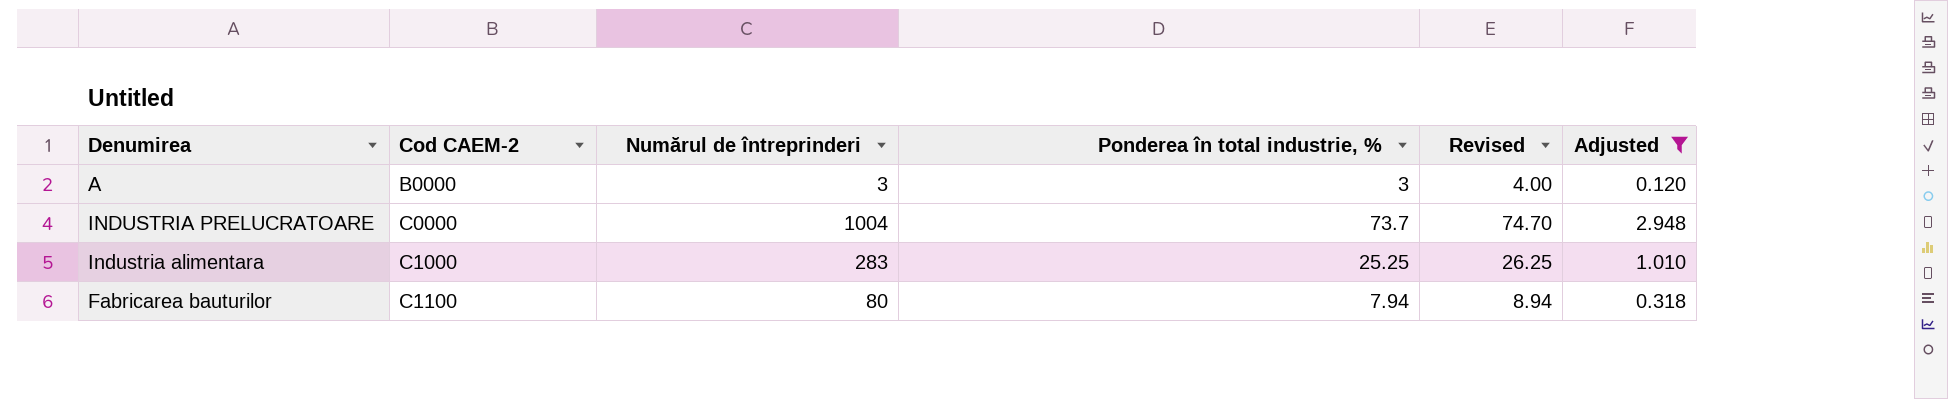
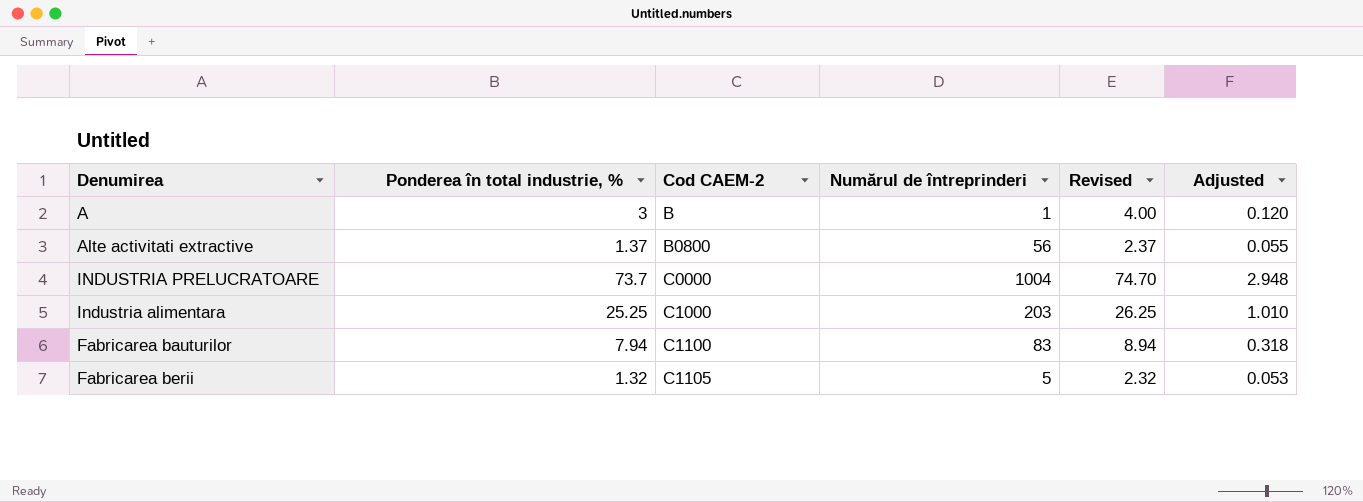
filter: Adjusted >= 0.120 -> none
column Ponderea în total industrie, % | position: 4 -> 2
A | Cod CAEM-2: B0000 -> B
A | Numărul de întreprinderi: 3 -> 1
Industria alimentara | Numărul de întreprinderi: 283 -> 203
Fabricarea bauturilor | Numărul de întreprinderi: 80 -> 83

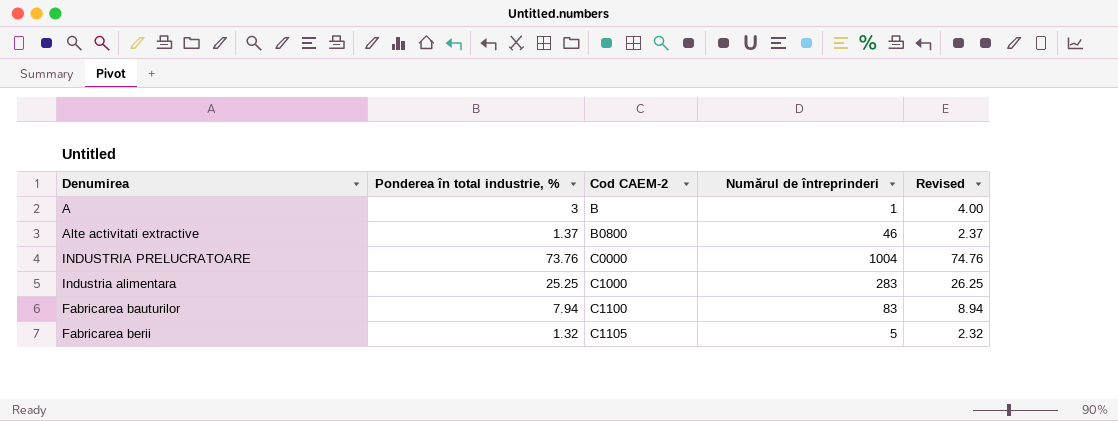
column Adjusted | formula: [Ponderea în total industrie, %] * 0.04 -> none
Alte activitati extractive | Numărul de întreprinderi: 56 -> 46
INDUSTRIA PRELUCRATOARE | Ponderea în total industrie, %: 73.7 -> 73.76
INDUSTRIA PRELUCRATOARE | Revised: 74.70 -> 74.76
Industria alimentara | Numărul de întreprinderi: 203 -> 283

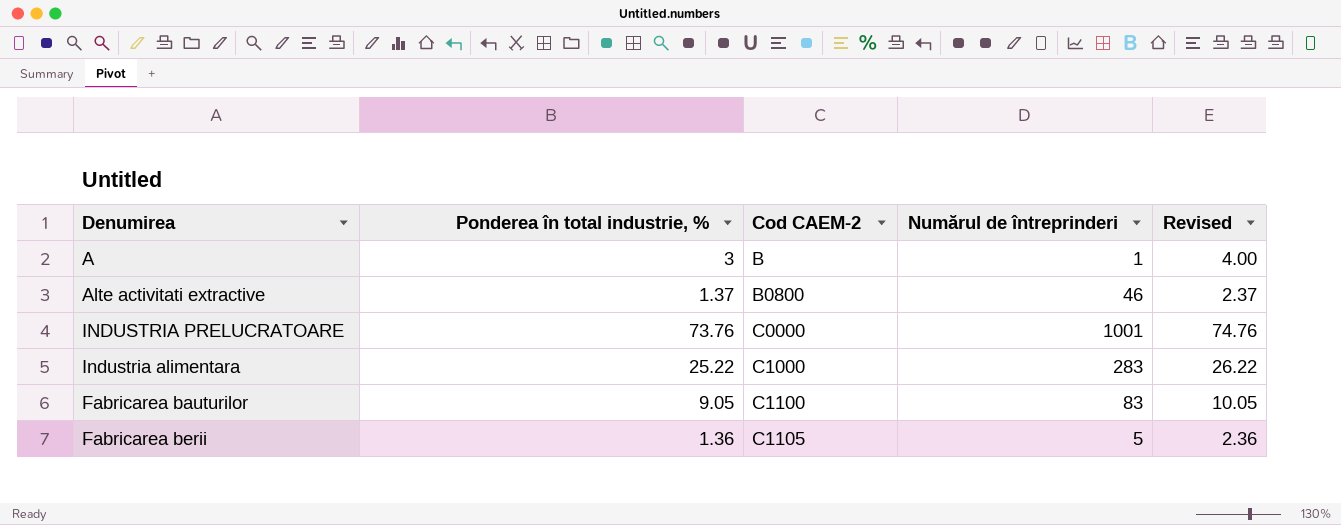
INDUSTRIA PRELUCRATOARE | Numărul de întreprinderi: 1004 -> 1001
Industria alimentara | Ponderea în total industrie, %: 25.25 -> 25.22
Industria alimentara | Revised: 26.25 -> 26.22
Fabricarea bauturilor | Ponderea în total industrie, %: 7.94 -> 9.05
Fabricarea bauturilor | Revised: 8.94 -> 10.05
Fabricarea berii | Ponderea în total industrie, %: 1.32 -> 1.36
Fabricarea berii | Revised: 2.32 -> 2.36

